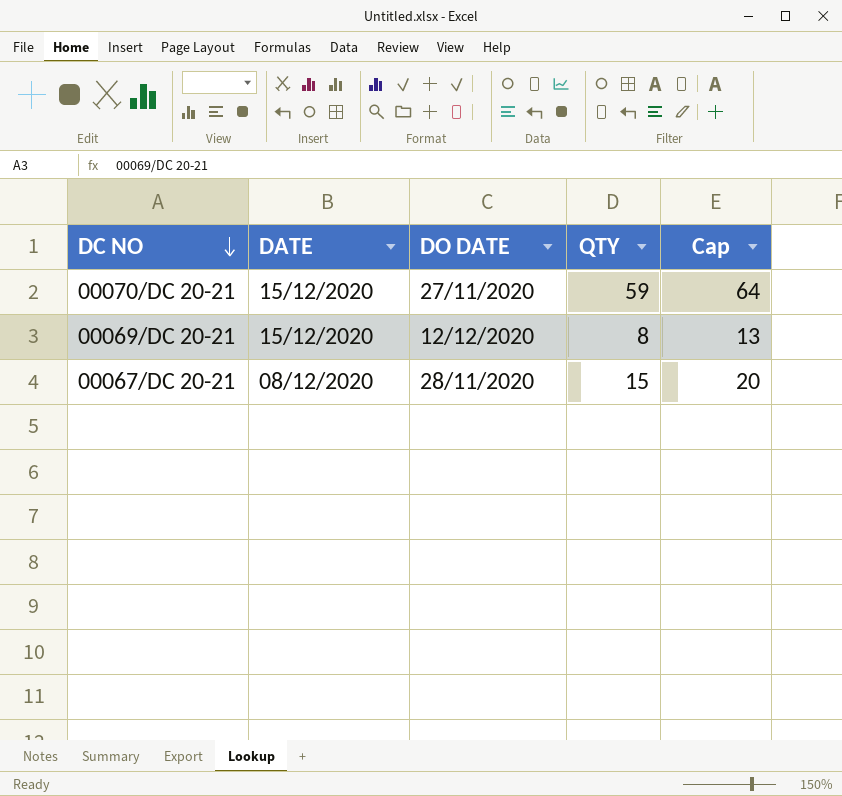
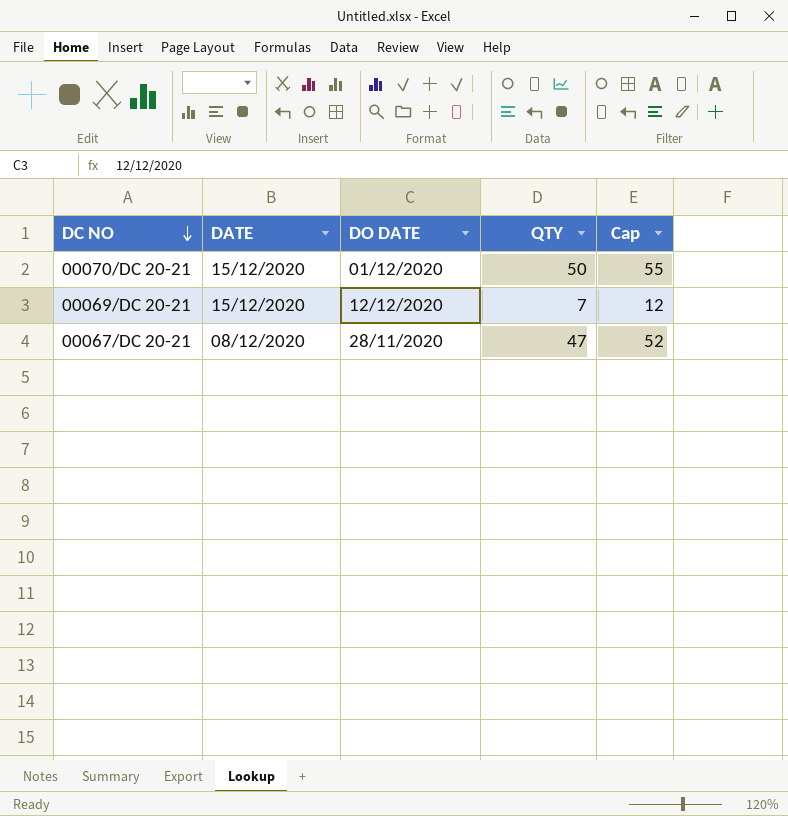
00070/DC 20-21 | DO DATE: 27/11/2020 -> 01/12/2020
00070/DC 20-21 | QTY: 59 -> 50
00070/DC 20-21 | Cap: 64 -> 55
00069/DC 20-21 | QTY: 8 -> 7
00069/DC 20-21 | Cap: 13 -> 12
00067/DC 20-21 | QTY: 15 -> 47
00067/DC 20-21 | Cap: 20 -> 52

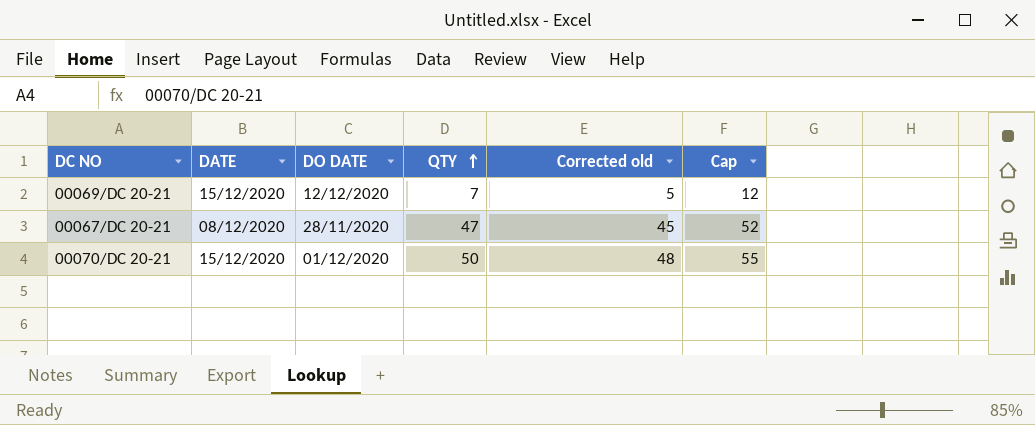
row order: DC NO descending -> QTY ascending
column Corrected old | formula: none -> [QTY] - 2

